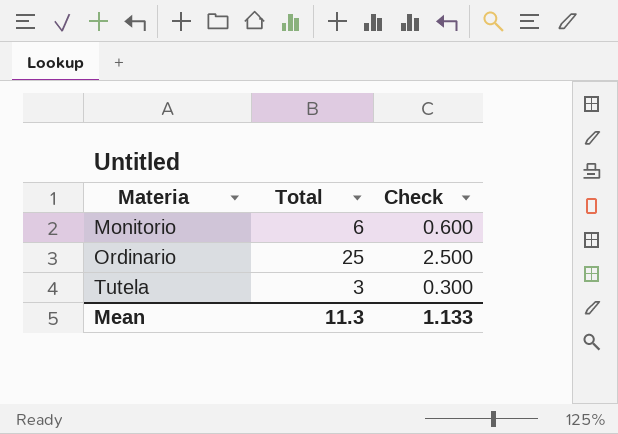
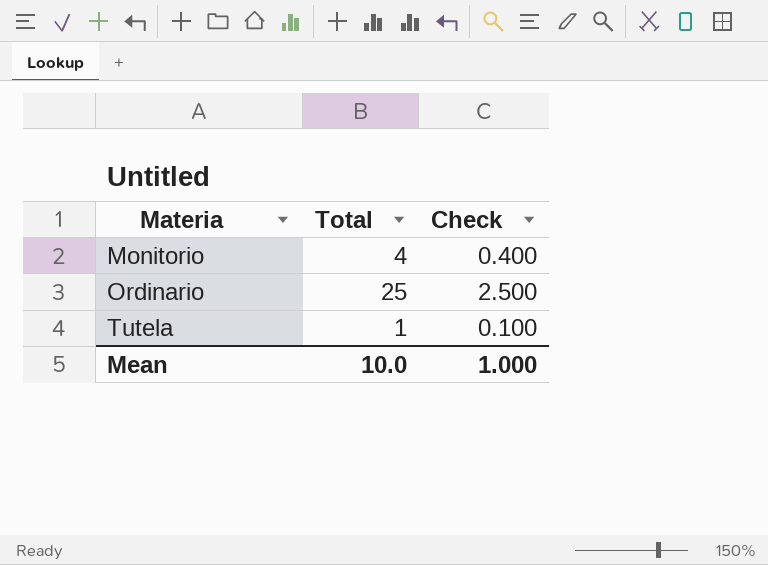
Monitorio | Total: 6 -> 4
Monitorio | Check: 0.600 -> 0.400
Tutela | Total: 3 -> 1
Tutela | Check: 0.300 -> 0.100
Mean | Total: 11.3 -> 10.0
Mean | Check: 1.133 -> 1.000

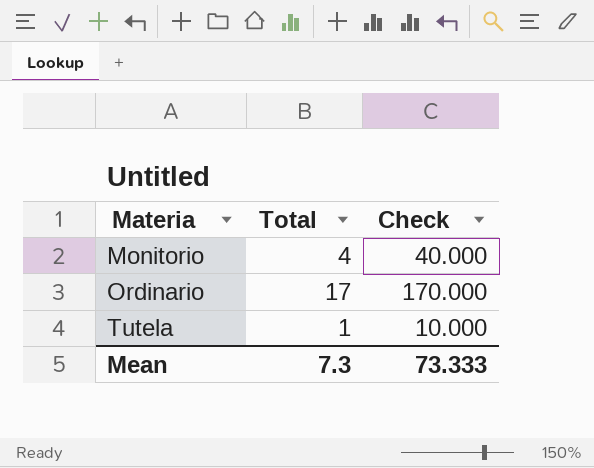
column Check | formula: [Total] * 0.1 -> [Total] * 10
Ordinario | Total: 25 -> 17
Mean | Total: 10.0 -> 7.3
Mean | Check: 1.000 -> 73.333

